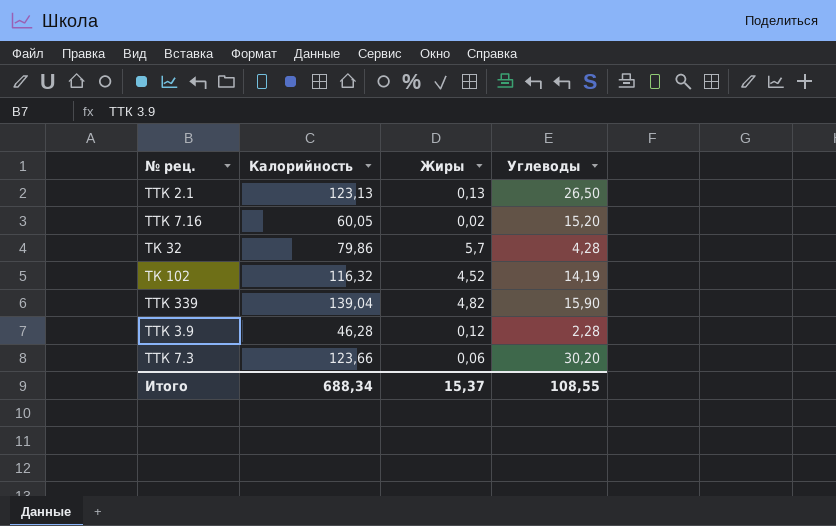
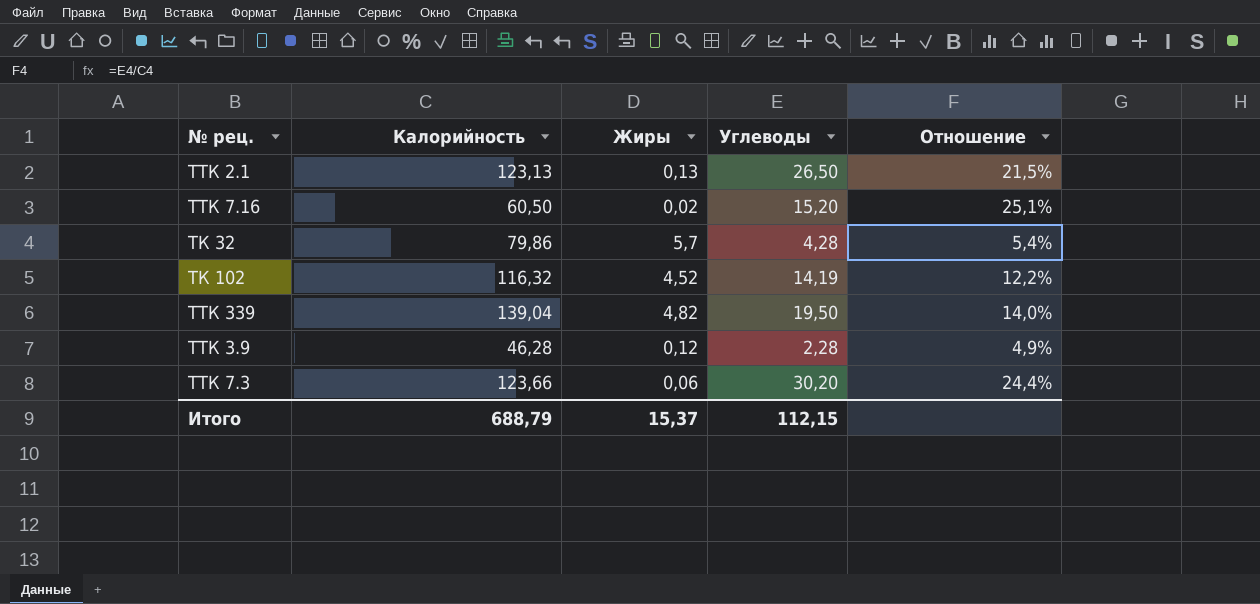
column Отношение | formula: none -> [Углеводы] / [Калорийность]
ТТК 7.16 | Калорийность: 60,05 -> 60,50
ТТК 339 | Углеводы: 15,90 -> 19,50
Итого | Калорийность: 688,34 -> 688,79
Итого | Углеводы: 108,55 -> 112,15

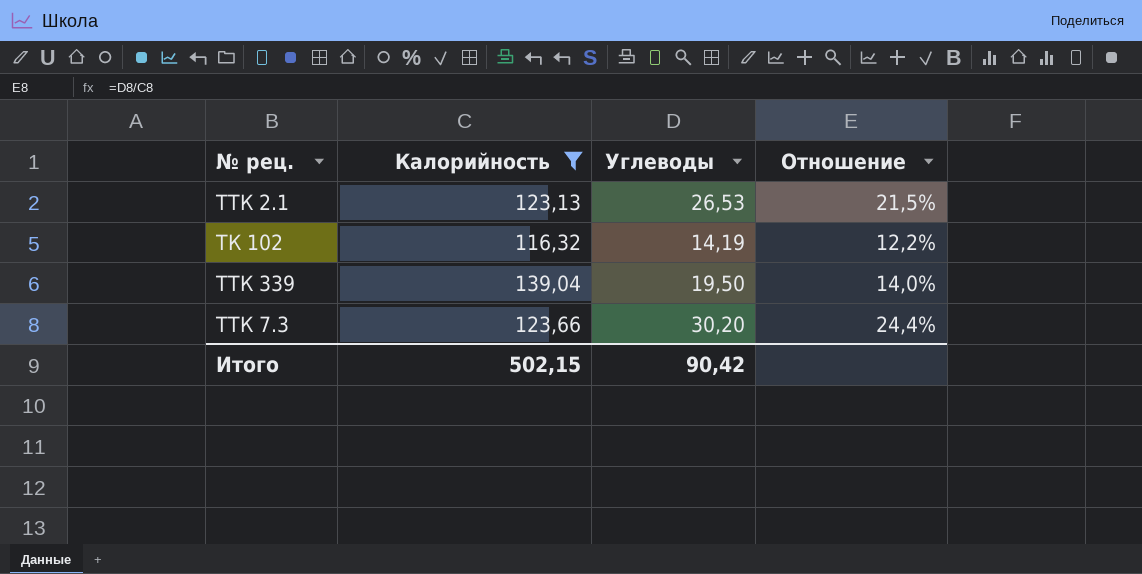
filter: none -> Калорийность >= 116,32
column Жиры | position: 3 -> none
ТТК 2.1 | Углеводы: 26,50 -> 26,53
Итого | Калорийность: 688,79 -> 502,15
Итого | Углеводы: 112,15 -> 90,42

